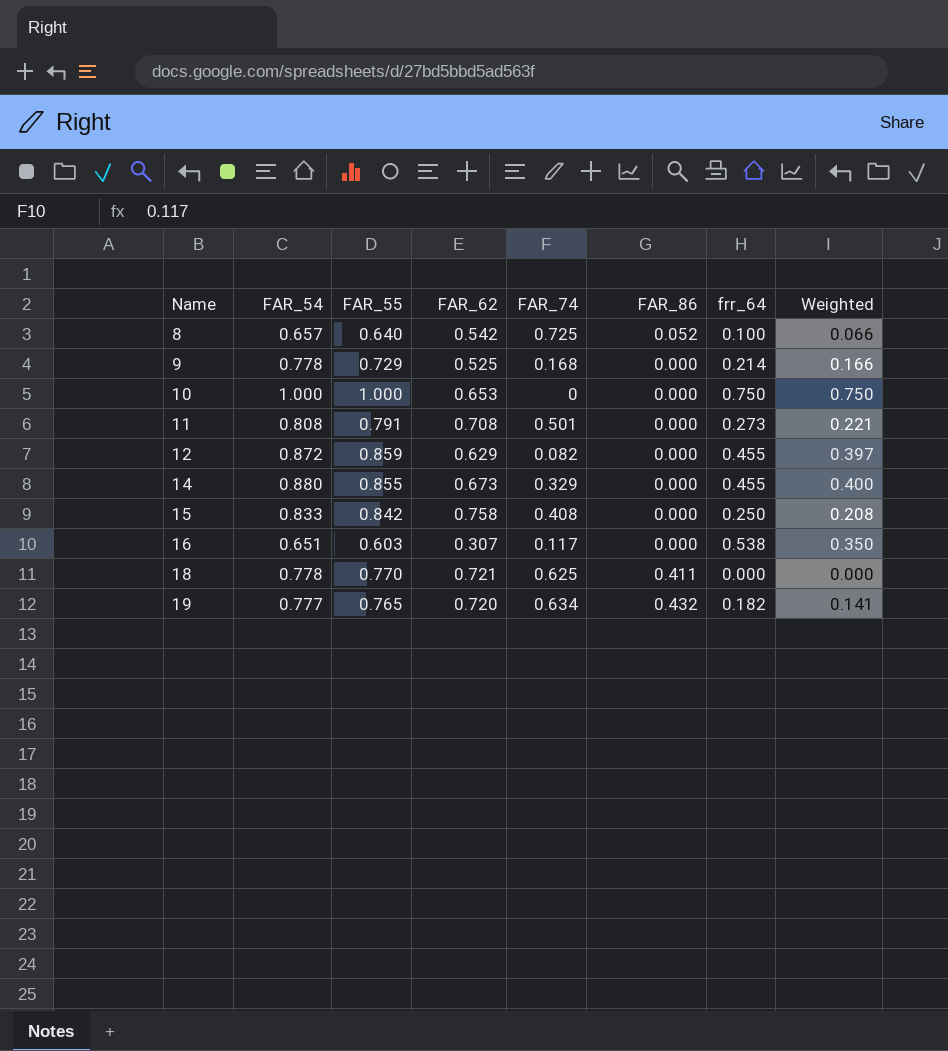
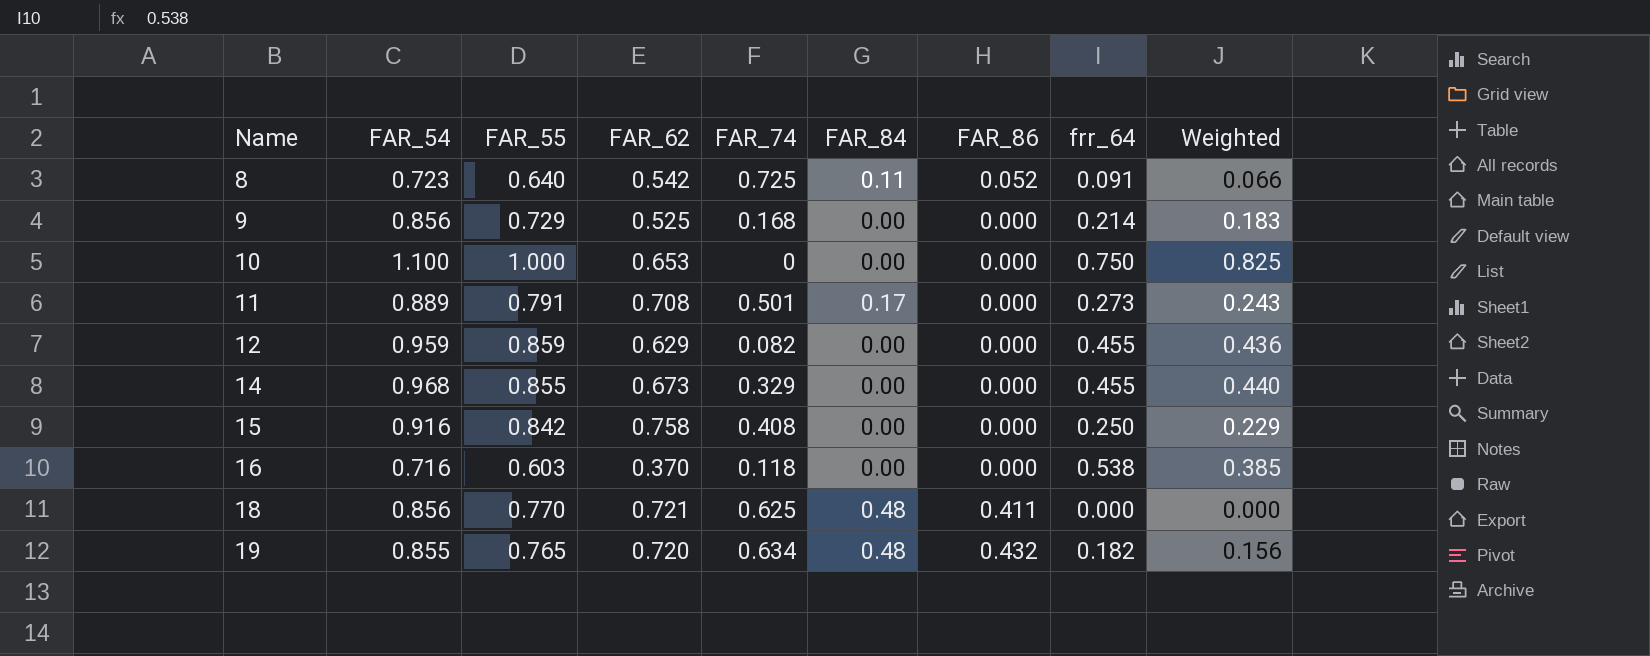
column FAR_84 | position: none -> 6
8 | FAR_54: 0.657 -> 0.723
8 | frr_64: 0.100 -> 0.091
9 | FAR_54: 0.778 -> 0.856
9 | Weighted: 0.166 -> 0.183
10 | FAR_54: 1.000 -> 1.100
10 | Weighted: 0.750 -> 0.825
11 | FAR_54: 0.808 -> 0.889
11 | Weighted: 0.221 -> 0.243
12 | FAR_54: 0.872 -> 0.959
12 | Weighted: 0.397 -> 0.436
14 | FAR_54: 0.880 -> 0.968
14 | Weighted: 0.400 -> 0.440
15 | FAR_54: 0.833 -> 0.916
15 | Weighted: 0.208 -> 0.229
16 | FAR_54: 0.651 -> 0.716
16 | FAR_62: 0.307 -> 0.370
16 | FAR_74: 0.117 -> 0.118
16 | Weighted: 0.350 -> 0.385
18 | FAR_54: 0.778 -> 0.856
19 | FAR_54: 0.777 -> 0.855
19 | Weighted: 0.141 -> 0.156

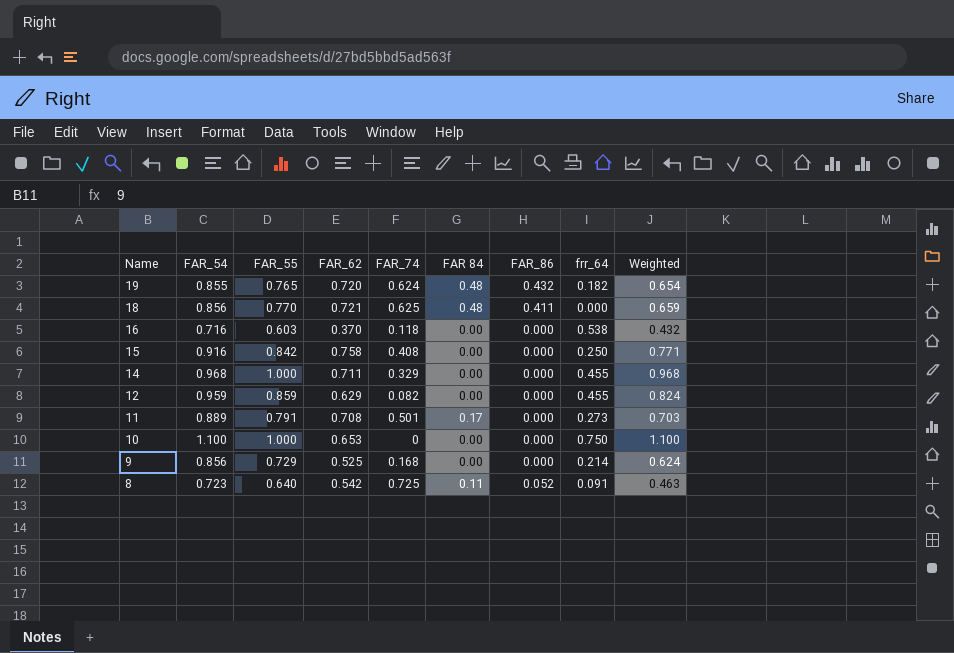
row order: Name ascending -> Name descending
column name: FAR_84 -> FAR 84
column Weighted | formula: [FAR_54] * [frr_64] -> [FAR_54] * [FAR_55]
19 | FAR_74: 0.634 -> 0.624
14 | FAR_55: 0.855 -> 1.000
14 | FAR_62: 0.673 -> 0.711

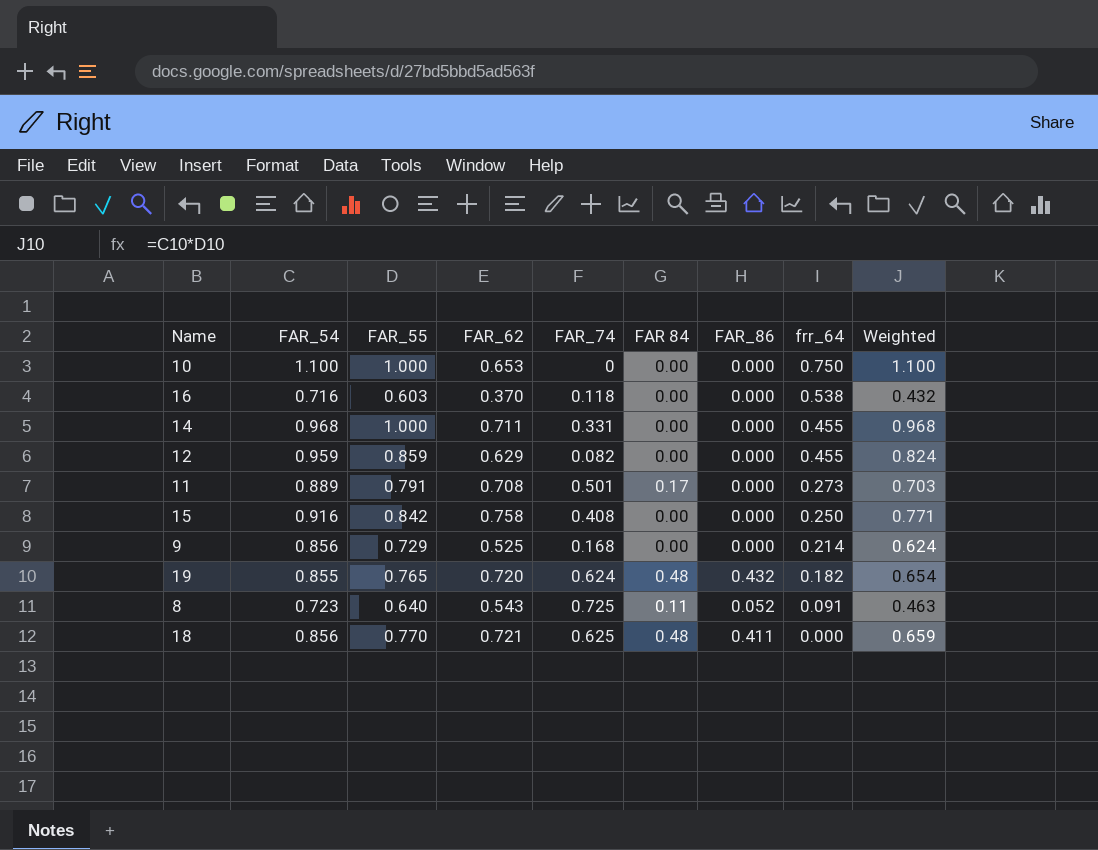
row order: Name descending -> frr_64 descending
14 | FAR_74: 0.329 -> 0.331
8 | FAR_62: 0.542 -> 0.543

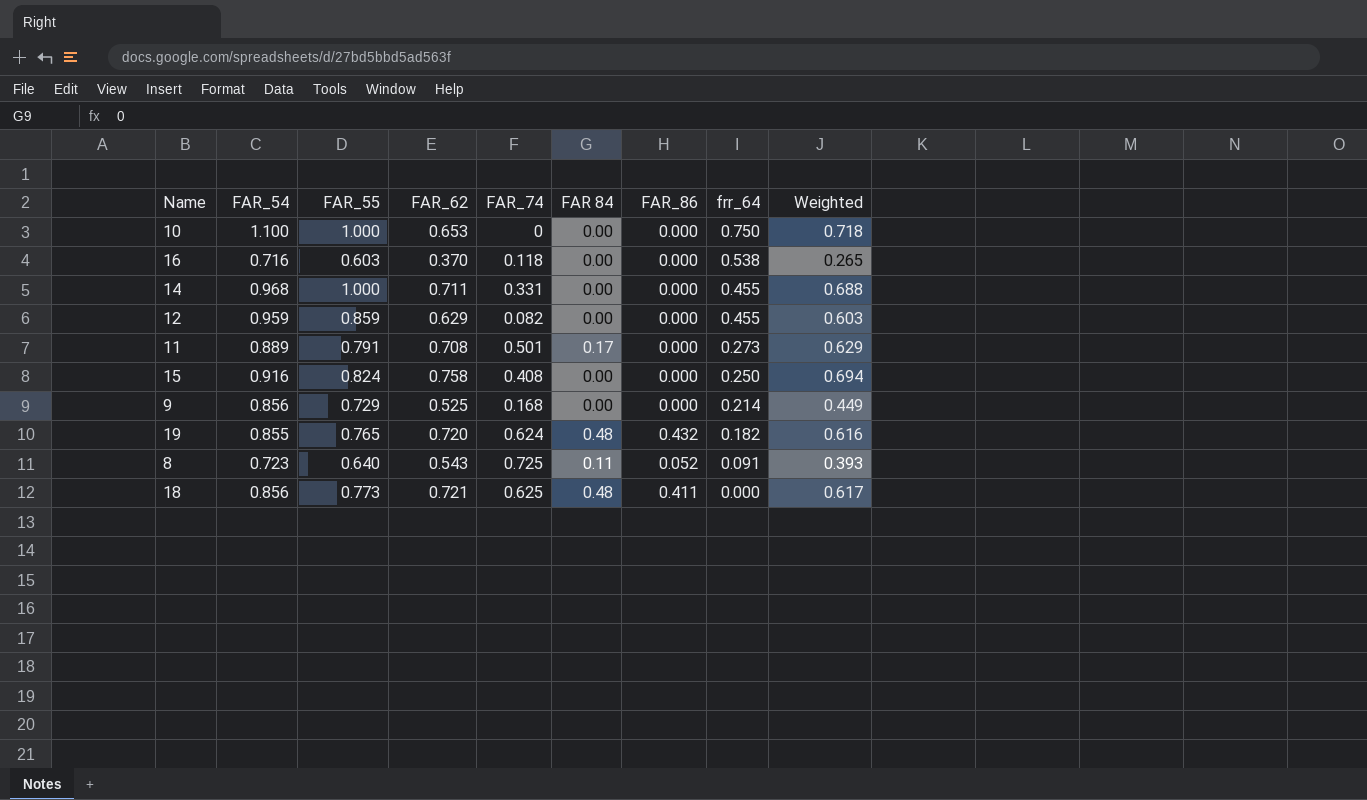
column Weighted | formula: [FAR_54] * [FAR_55] -> [FAR_54] * [FAR_62]
15 | FAR_55: 0.842 -> 0.824
18 | FAR_55: 0.770 -> 0.773

